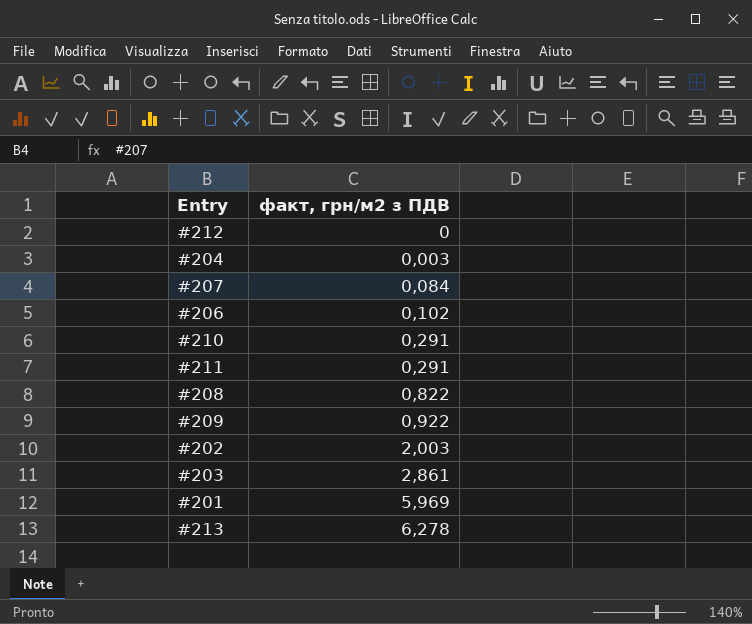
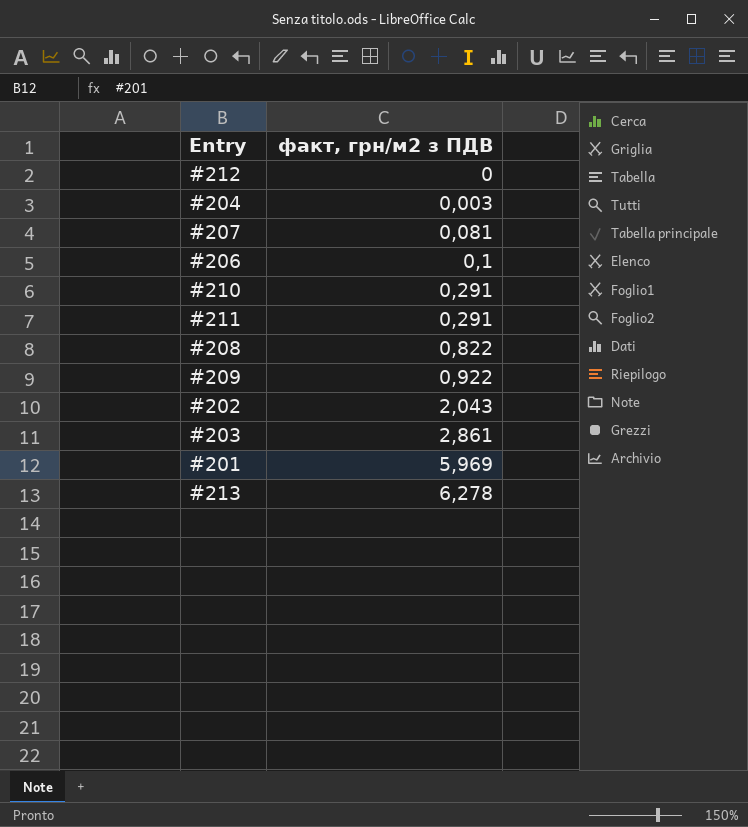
#207 | факт, грн/м2 з ПДВ: 0,084 -> 0,081
#206 | факт, грн/м2 з ПДВ: 0,102 -> 0,1
#202 | факт, грн/м2 з ПДВ: 2,003 -> 2,043

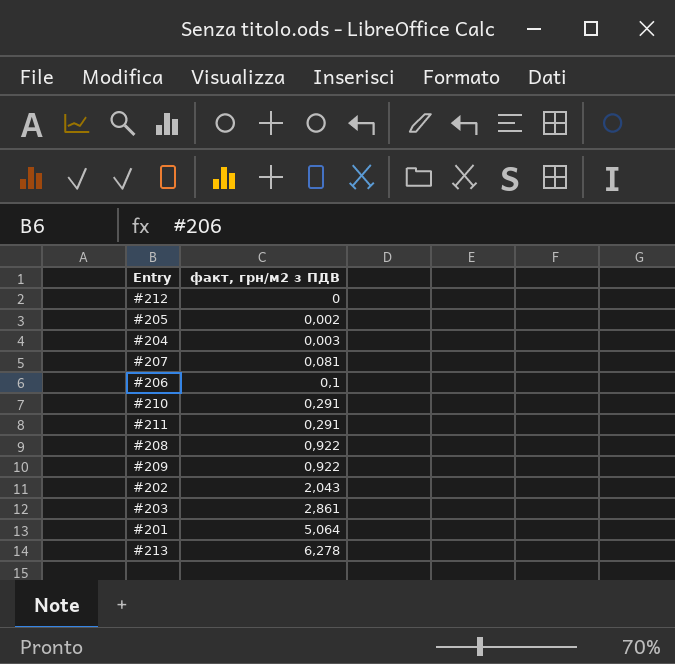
row #205: none -> 0,002
#208 | факт, грн/м2 з ПДВ: 0,822 -> 0,922
#201 | факт, грн/м2 з ПДВ: 5,969 -> 5,064

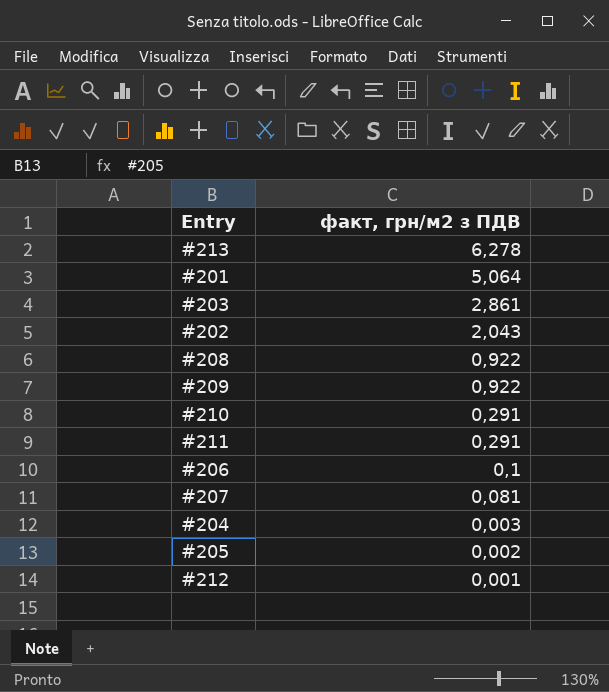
row order: факт, грн/м2 з ПДВ ascending -> факт, грн/м2 з ПДВ descending
#212 | факт, грн/м2 з ПДВ: 0 -> 0,001

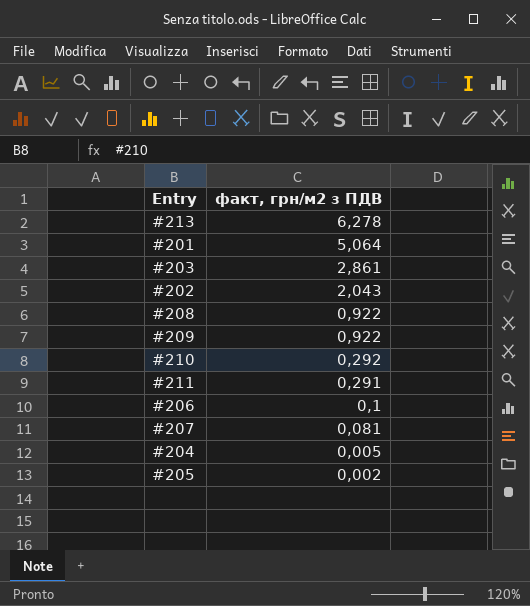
row #212: 0,001 -> none
#210 | факт, грн/м2 з ПДВ: 0,291 -> 0,292
#204 | факт, грн/м2 з ПДВ: 0,003 -> 0,005

